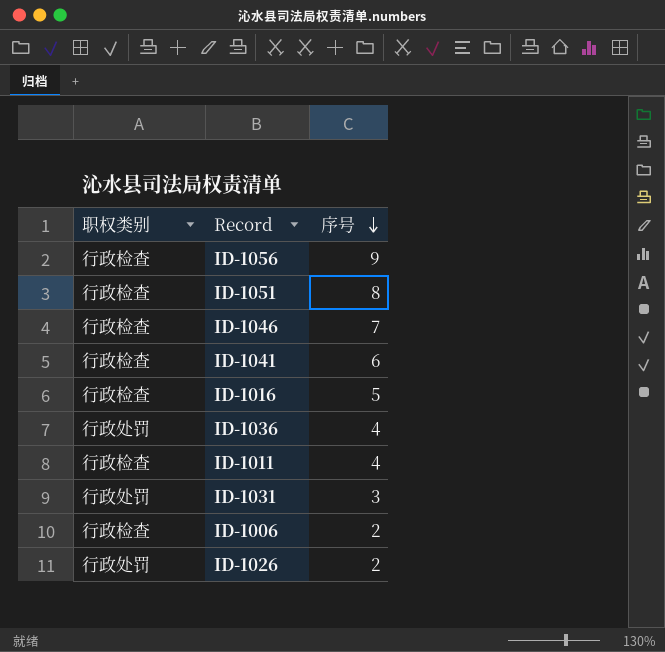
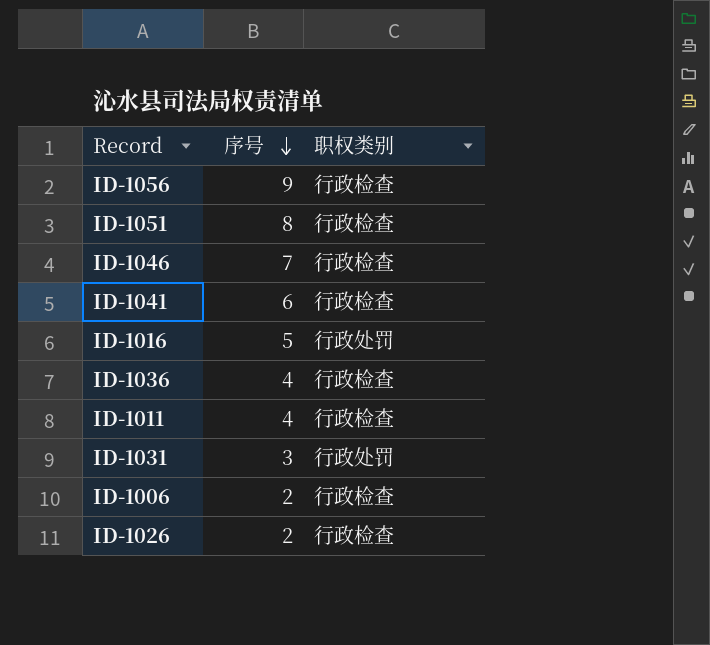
column 职权类别 | position: 1 -> 3
ID-1016 | 职权类别: 行政检查 -> 行政处罚
ID-1036 | 职权类别: 行政处罚 -> 行政检查
ID-1026 | 职权类别: 行政处罚 -> 行政检查

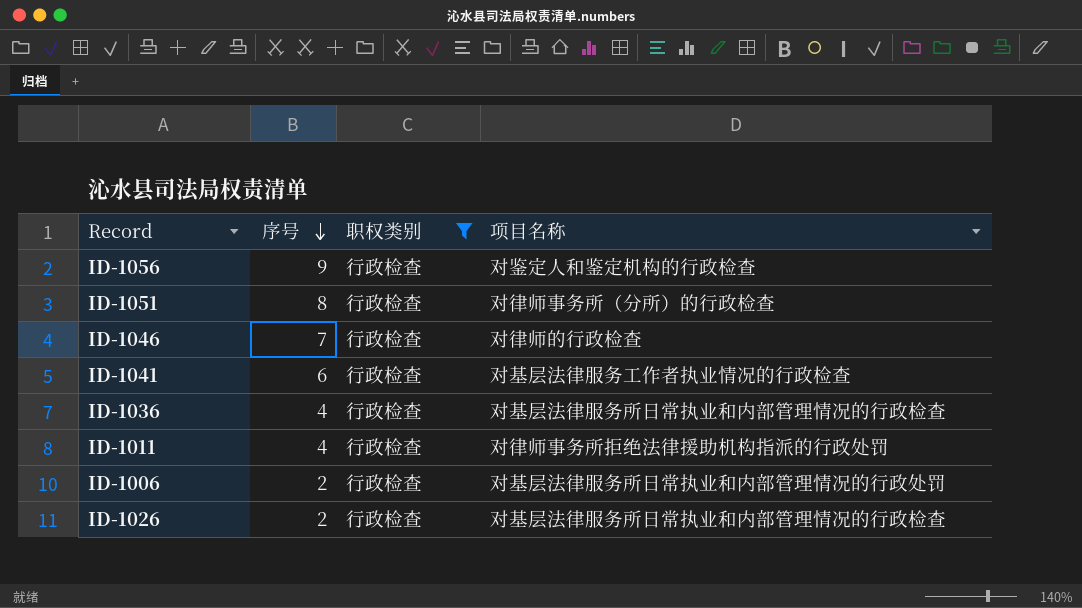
filter: none -> 职权类别 = 行政检查
column 项目名称 | position: none -> 4

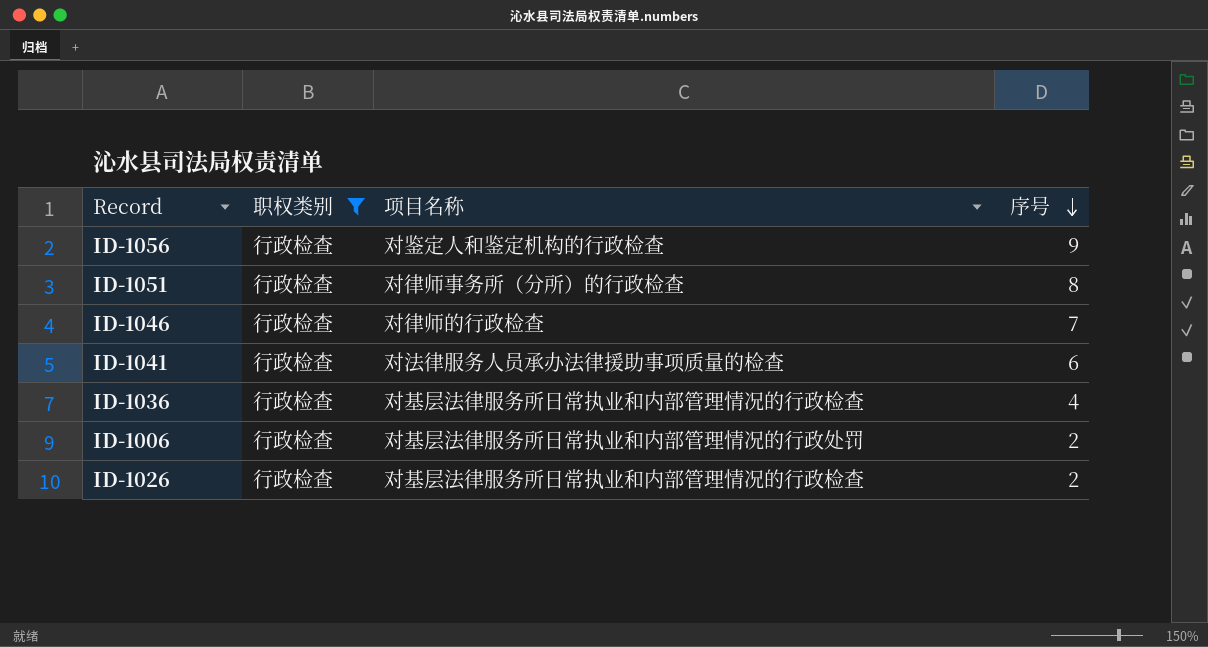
column 序号 | position: 2 -> 4
row ID-1011: 4 | 行政检查 | 对律师事务所拒绝法律援助机构指派的行政处罚 -> none
ID-1041 | 项目名称: 对基层法律服务工作者执业情况的行政检查 -> 对法律服务人员承办法律援助事项质量的检查

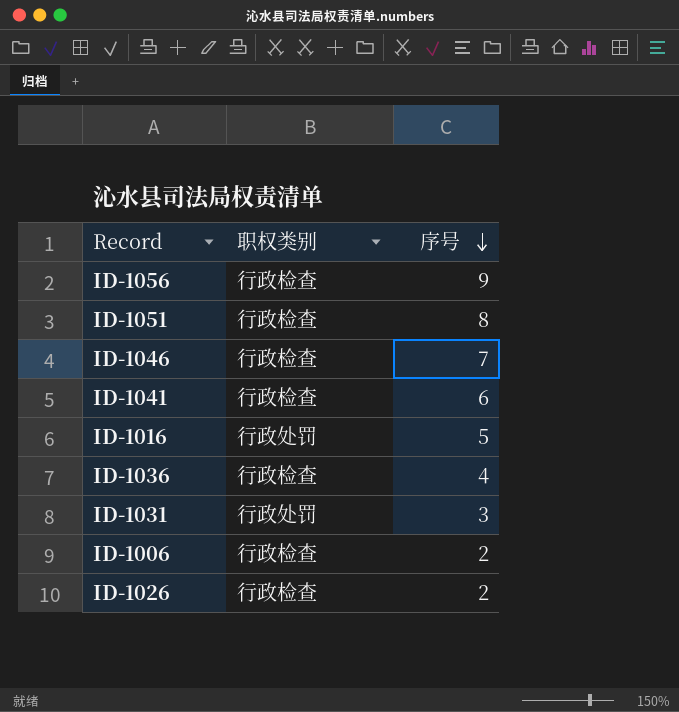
filter: 职权类别 = 行政检查 -> none
column 项目名称 | position: 3 -> none

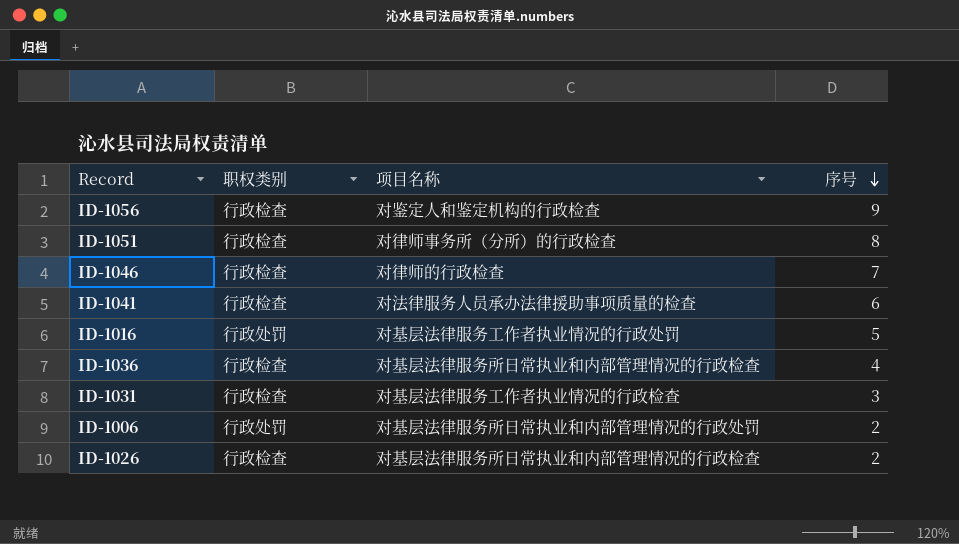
column 项目名称 | position: none -> 3
ID-1031 | 职权类别: 行政处罚 -> 行政检查
ID-1006 | 职权类别: 行政检查 -> 行政处罚

